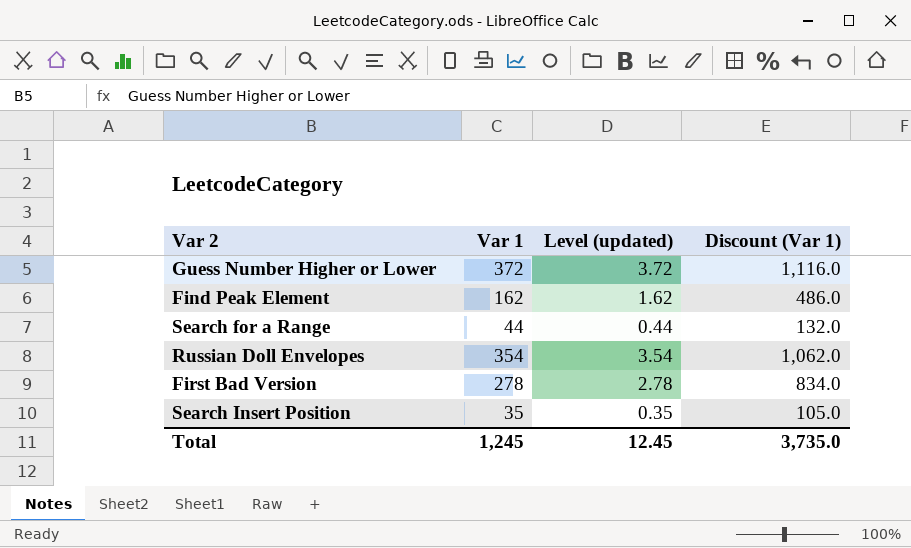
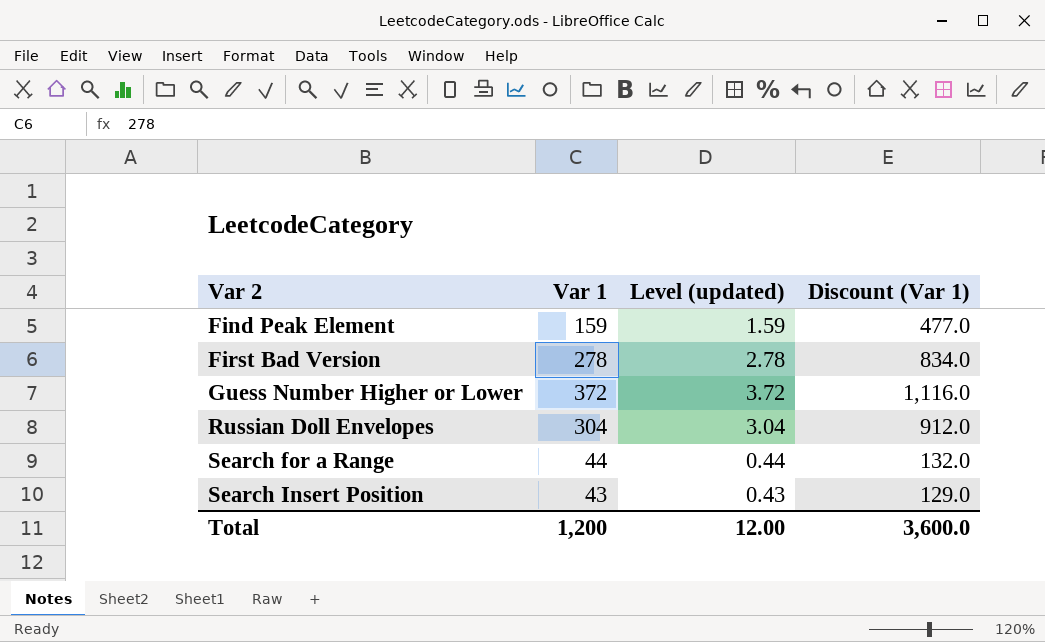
row order: none -> Var 2 ascending
Find Peak Element | Var 1: 162 -> 159
Find Peak Element | Level (updated): 1.62 -> 1.59
Find Peak Element | Discount (Var 1): 486.0 -> 477.0
Russian Doll Envelopes | Var 1: 354 -> 304
Russian Doll Envelopes | Level (updated): 3.54 -> 3.04
Russian Doll Envelopes | Discount (Var 1): 1,062.0 -> 912.0
Search Insert Position | Var 1: 35 -> 43
Search Insert Position | Level (updated): 0.35 -> 0.43
Search Insert Position | Discount (Var 1): 105.0 -> 129.0
Total | Var 1: 1,245 -> 1,200
Total | Level (updated): 12.45 -> 12.00
Total | Discount (Var 1): 3,735.0 -> 3,600.0

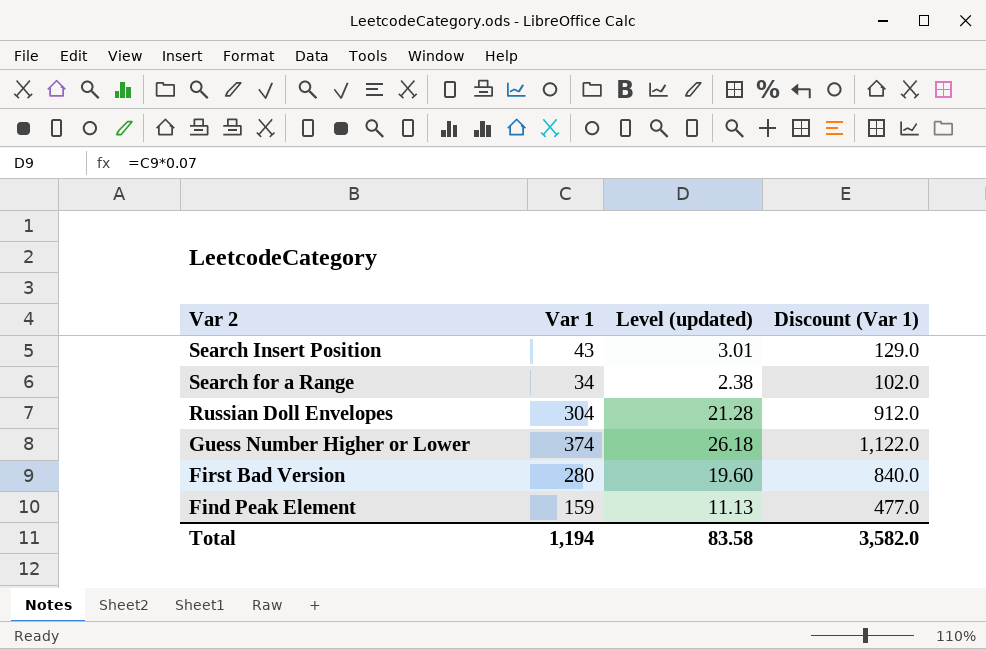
row order: Var 2 ascending -> Var 2 descending
column Level (updated) | formula: [Var 1] * 0.01 -> [Var 1] * 0.07
Search for a Range | Var 1: 44 -> 34
Search for a Range | Discount (Var 1): 132.0 -> 102.0
Guess Number Higher or Lower | Var 1: 372 -> 374
Guess Number Higher or Lower | Discount (Var 1): 1,116.0 -> 1,122.0
First Bad Version | Var 1: 278 -> 280
First Bad Version | Discount (Var 1): 834.0 -> 840.0
Total | Var 1: 1,200 -> 1,194
Total | Level (updated): 12.00 -> 83.58
Total | Discount (Var 1): 3,600.0 -> 3,582.0

